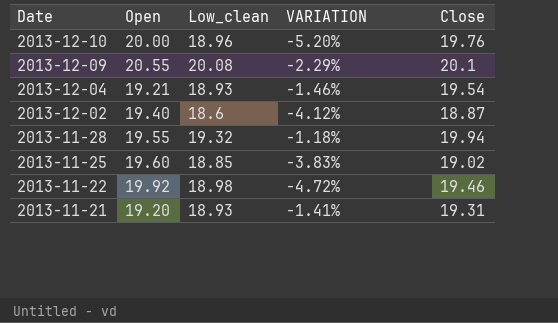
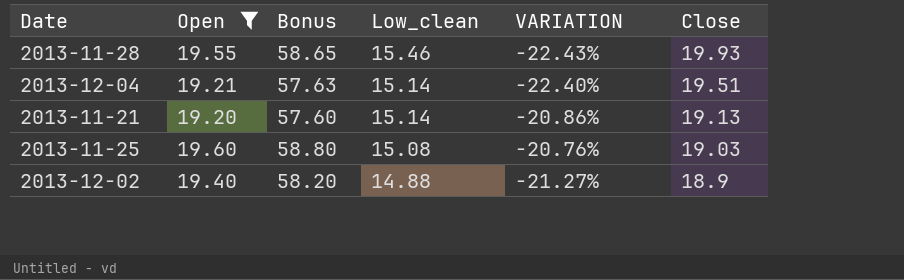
filter: none -> Open <= 19.60
row order: Date descending -> Low_clean descending
column Bonus | formula: none -> [Open] * 3
column VARIATION | formula: ([Low_clean] - [Open]) / [Open] -> ([Low_clean] - [Close]) / [Close]
2013-11-28 | Low_clean: 19.32 -> 15.46
2013-11-28 | Close: 19.94 -> 19.93
2013-12-04 | Low_clean: 18.93 -> 15.14
2013-12-04 | Close: 19.54 -> 19.51
2013-11-21 | Low_clean: 18.93 -> 15.14
2013-11-21 | Close: 19.31 -> 19.13
2013-11-25 | Low_clean: 18.85 -> 15.08
2013-11-25 | Close: 19.02 -> 19.03
2013-12-02 | Low_clean: 18.6 -> 14.88
2013-12-02 | Close: 18.87 -> 18.9

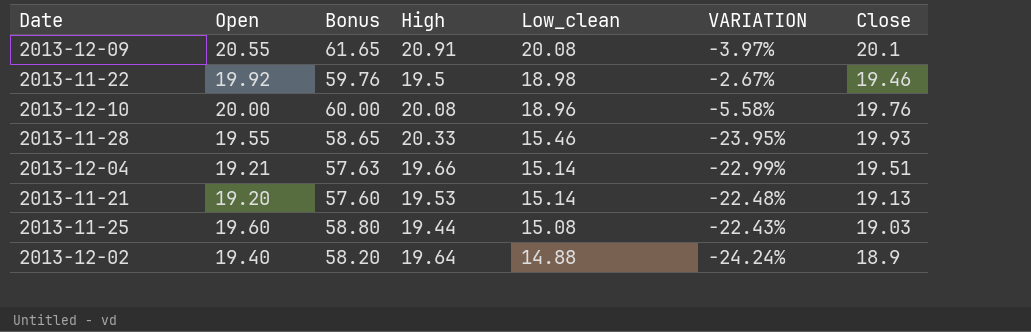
filter: Open <= 19.60 -> none
column High | position: none -> 4
column VARIATION | formula: ([Low_clean] - [Close]) / [Close] -> ([Low_clean] - [High]) / [High]

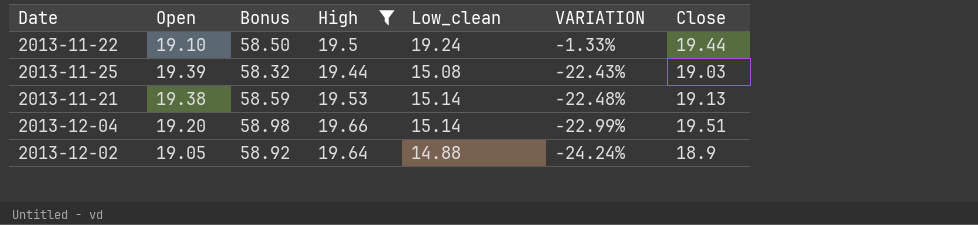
filter: none -> High <= 19.66
row order: Low_clean descending -> VARIATION descending
column Bonus | formula: [Open] * 3 -> [High] * 3
2013-11-22 | Open: 19.92 -> 19.10
2013-11-22 | Low_clean: 18.98 -> 19.24
2013-11-22 | VARIATION: -2.67% -> -1.33%
2013-11-22 | Close: 19.46 -> 19.44
2013-11-25 | Open: 19.60 -> 19.39
2013-11-21 | Open: 19.20 -> 19.38
2013-12-04 | Open: 19.21 -> 19.20
2013-12-02 | Open: 19.40 -> 19.05

